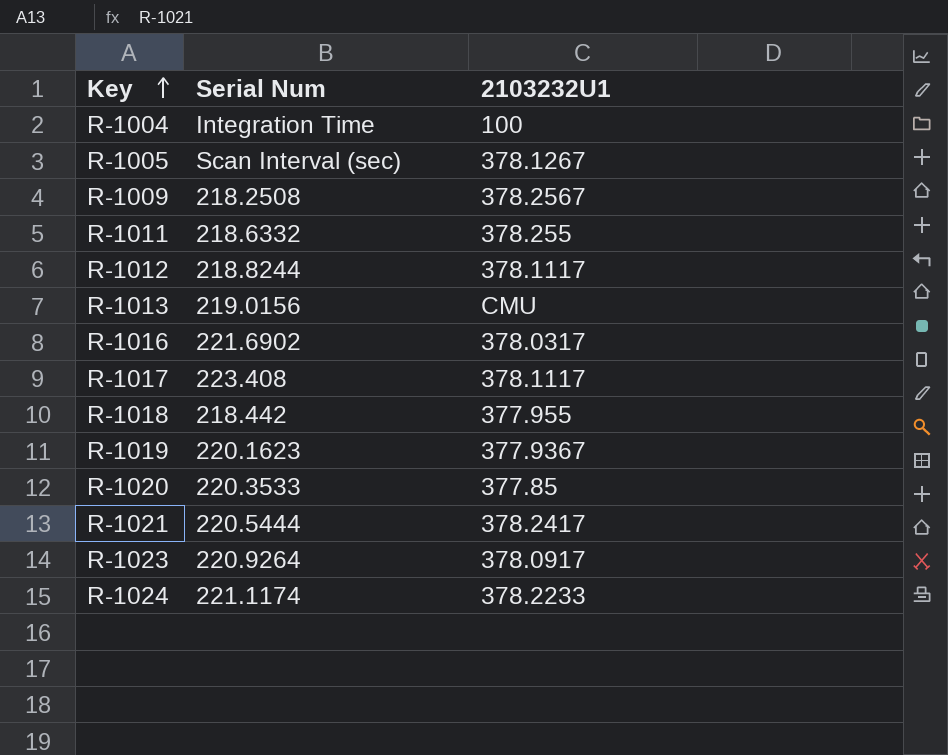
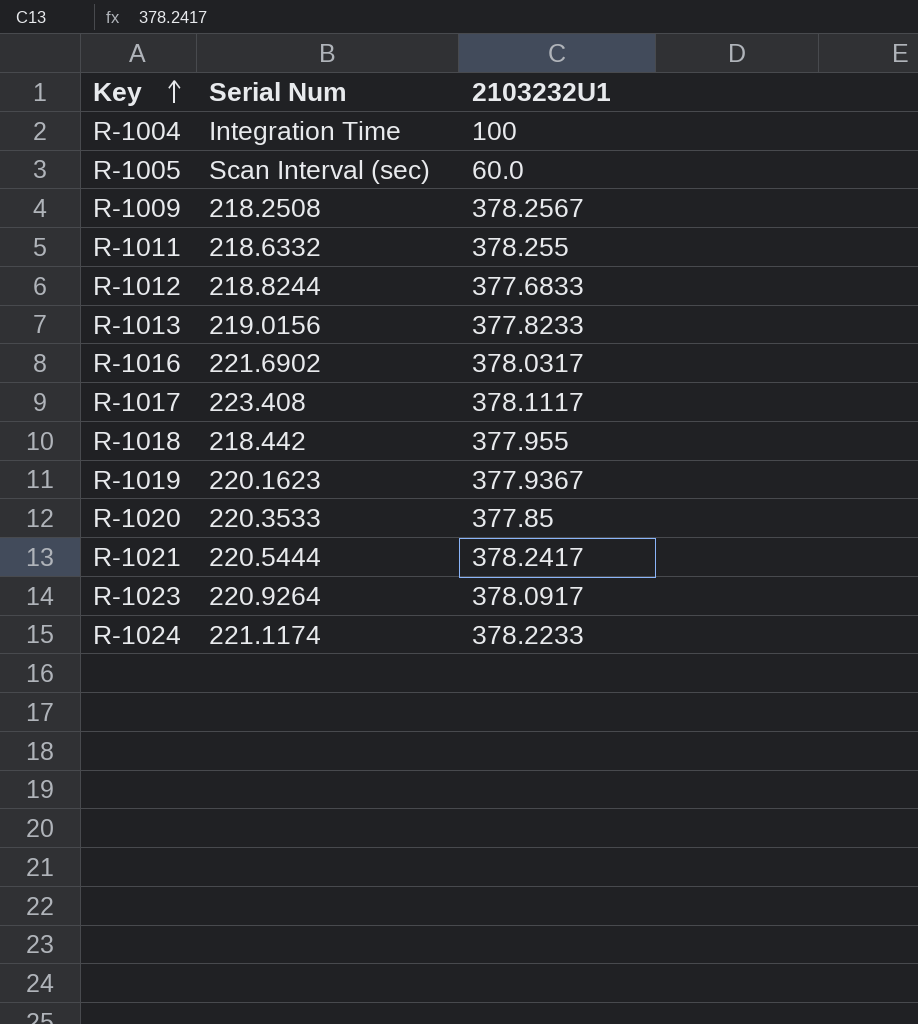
R-1005 | 2103232U1: 378.1267 -> 60.0
R-1012 | 2103232U1: 378.1117 -> 377.6833
R-1013 | 2103232U1: CMU -> 377.8233

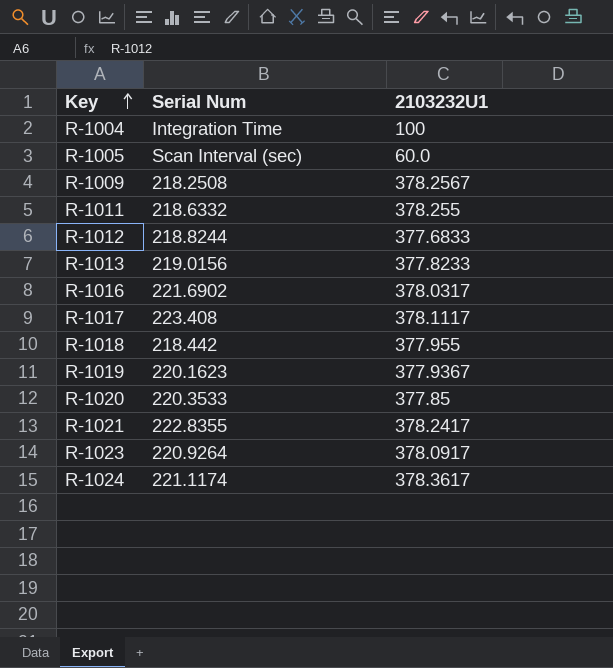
R-1021 | Serial Num: 220.5444 -> 222.8355
R-1024 | 2103232U1: 378.2233 -> 378.3617

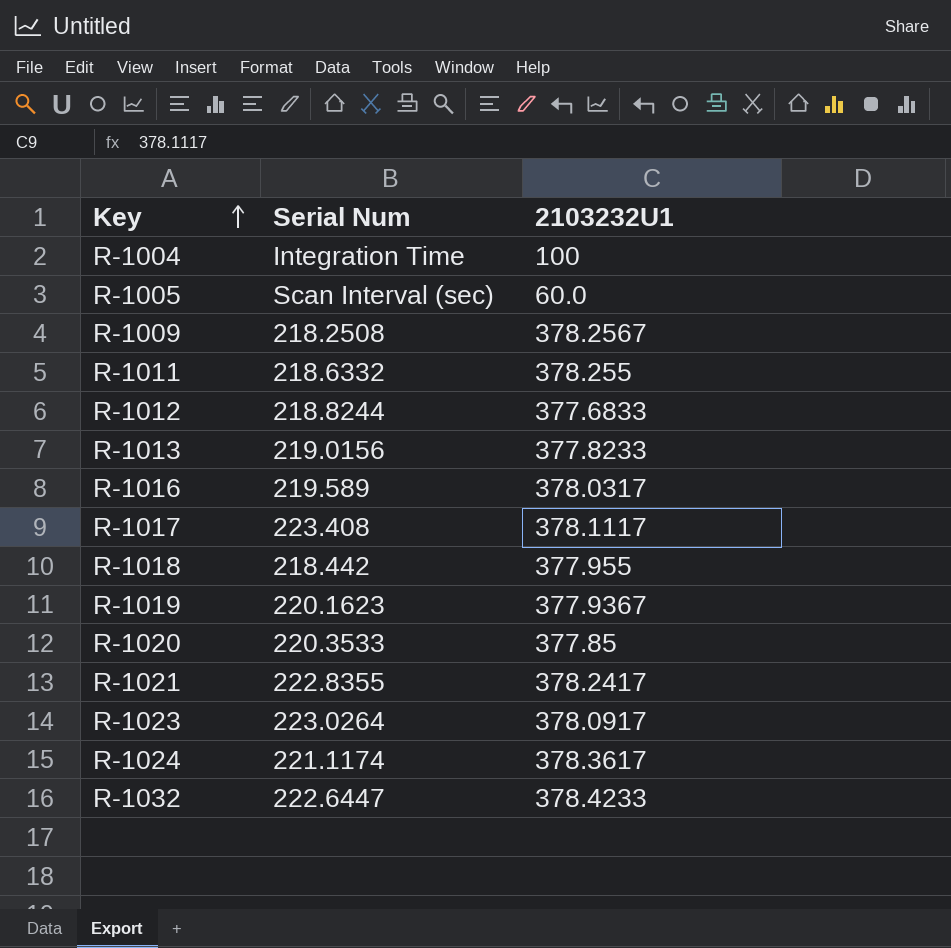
R-1016 | Serial Num: 221.6902 -> 219.589
R-1023 | Serial Num: 220.9264 -> 223.0264
row R-1032: none -> 222.6447 | 378.4233

